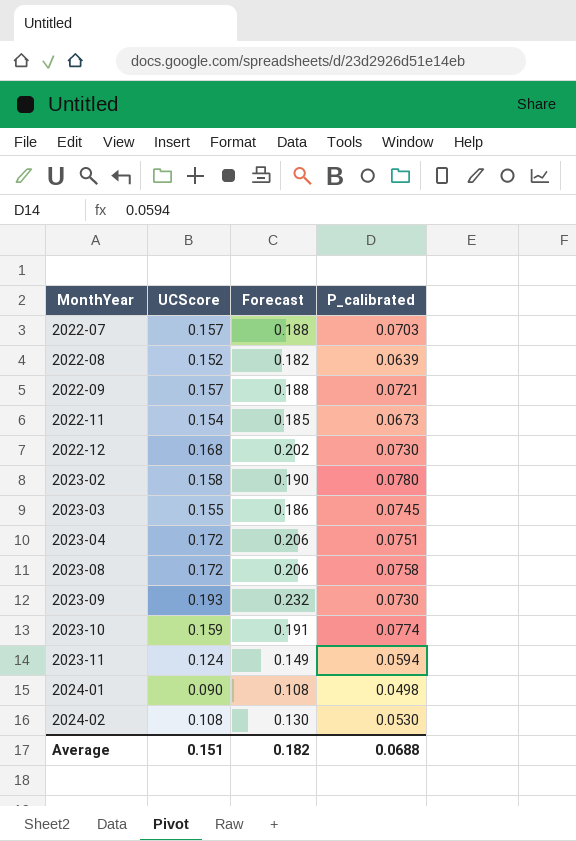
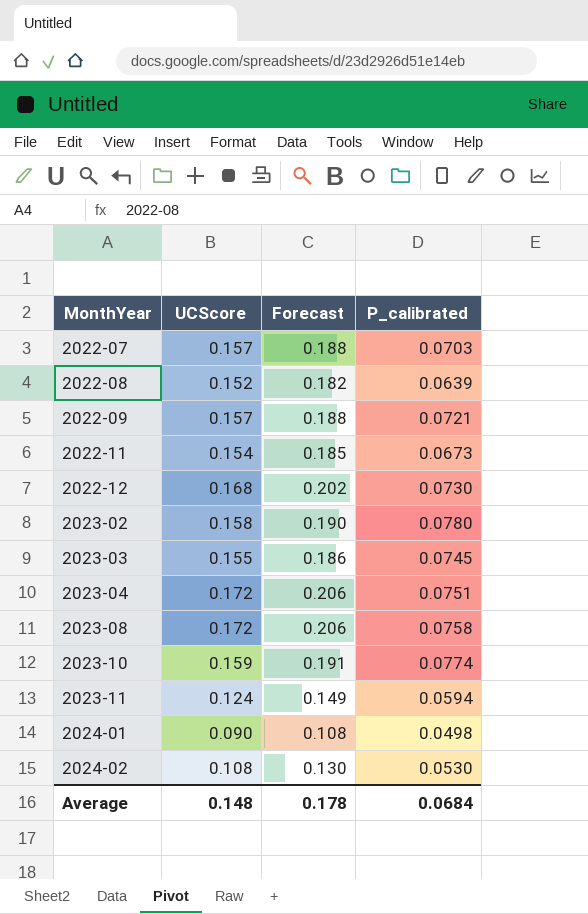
row 2023-09: 0.193 | 0.232 | 0.0730 -> none
Average | UCScore: 0.151 -> 0.148
Average | Forecast: 0.182 -> 0.178
Average | P_calibrated: 0.0688 -> 0.0684

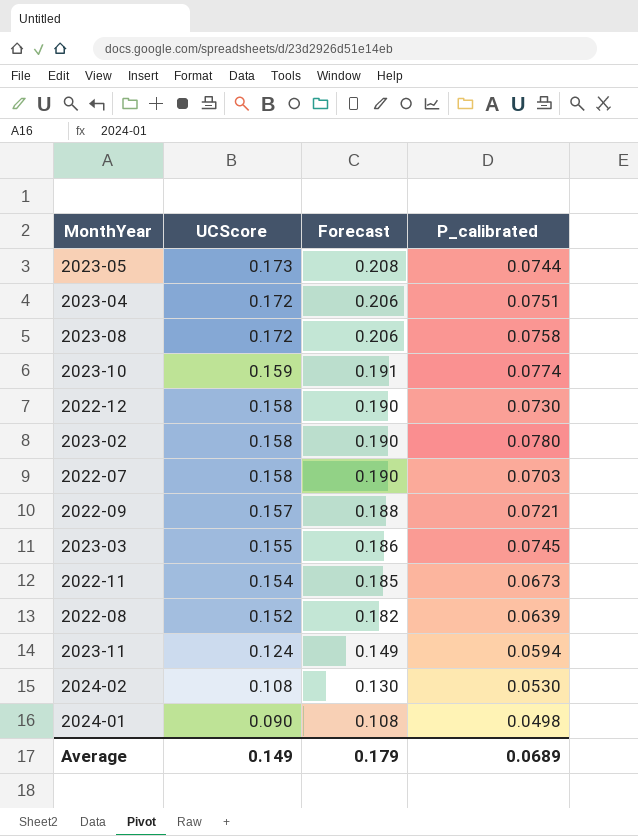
row order: MonthYear ascending -> UCScore descending
row 2023-05: none -> 0.173 | 0.208 | 0.0744
2022-12 | UCScore: 0.168 -> 0.158
2022-12 | Forecast: 0.202 -> 0.190
2022-07 | UCScore: 0.157 -> 0.158
2022-07 | Forecast: 0.188 -> 0.190
Average | UCScore: 0.148 -> 0.149
Average | Forecast: 0.178 -> 0.179
Average | P_calibrated: 0.0684 -> 0.0689

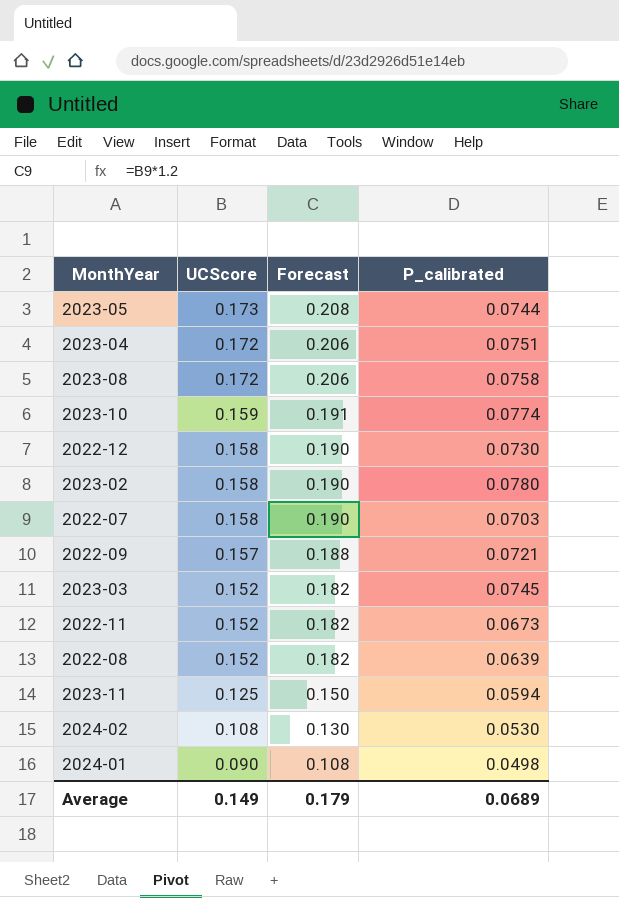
2023-03 | UCScore: 0.155 -> 0.152
2023-03 | Forecast: 0.186 -> 0.182
2022-11 | UCScore: 0.154 -> 0.152
2022-11 | Forecast: 0.185 -> 0.182
2023-11 | UCScore: 0.124 -> 0.125
2023-11 | Forecast: 0.149 -> 0.150

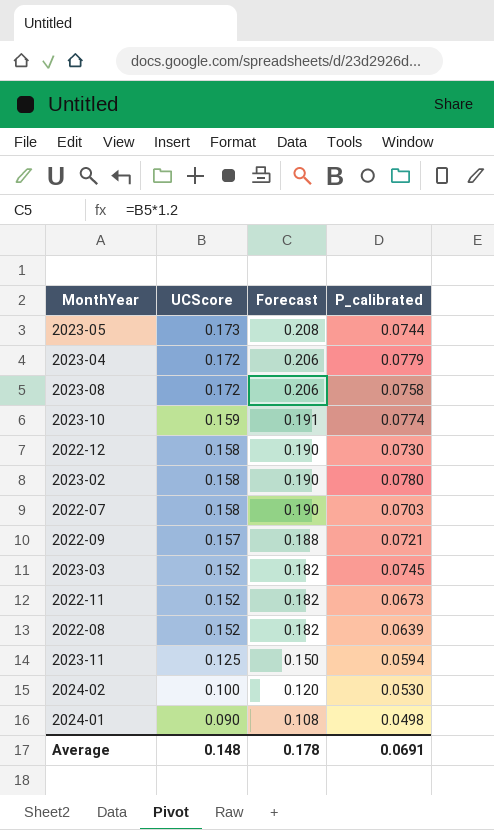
2023-04 | P_calibrated: 0.0751 -> 0.0779
2024-02 | UCScore: 0.108 -> 0.100
2024-02 | Forecast: 0.130 -> 0.120
Average | UCScore: 0.149 -> 0.148
Average | Forecast: 0.179 -> 0.178
Average | P_calibrated: 0.0689 -> 0.0691

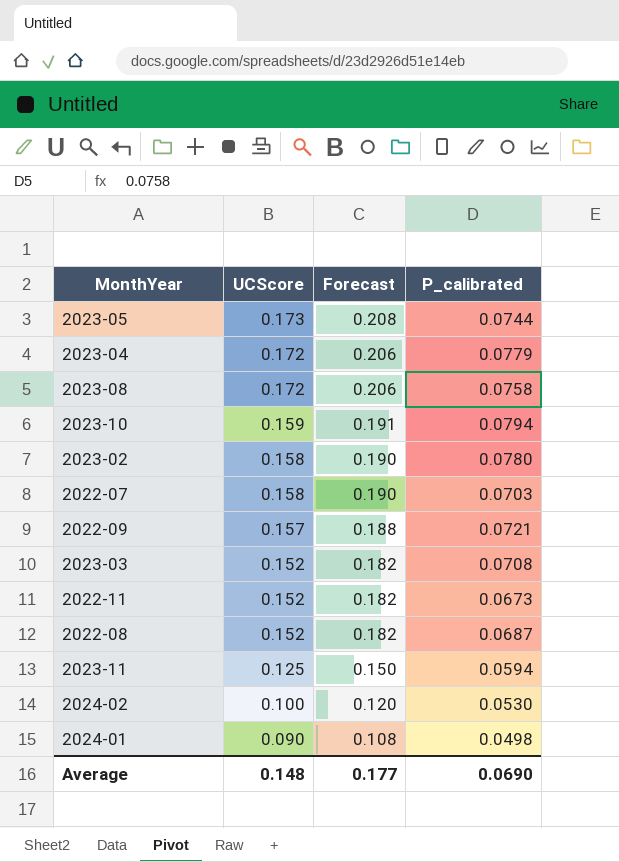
row 2022-12: 0.158 | 0.190 | 0.0730 -> none
2023-10 | P_calibrated: 0.0774 -> 0.0794
2023-03 | P_calibrated: 0.0745 -> 0.0708
2022-08 | P_calibrated: 0.0639 -> 0.0687
Average | Forecast: 0.178 -> 0.177
Average | P_calibrated: 0.0691 -> 0.0690

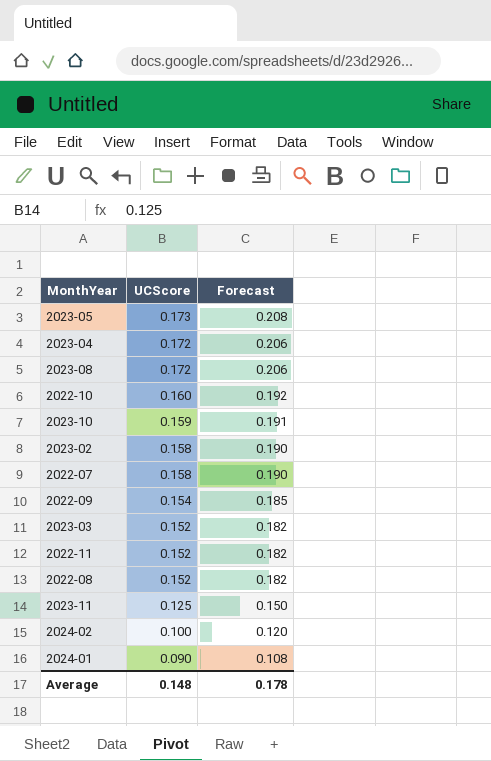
column P_calibrated | position: 4 -> none
row 2022-10: none -> 0.160 | 0.192
2022-09 | UCScore: 0.157 -> 0.154
2022-09 | Forecast: 0.188 -> 0.185
Average | Forecast: 0.177 -> 0.178

